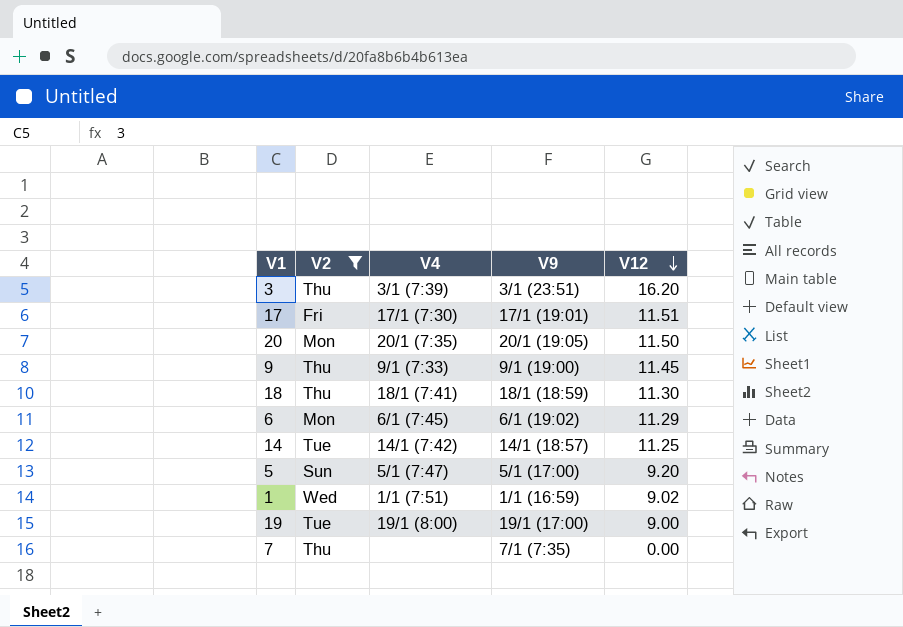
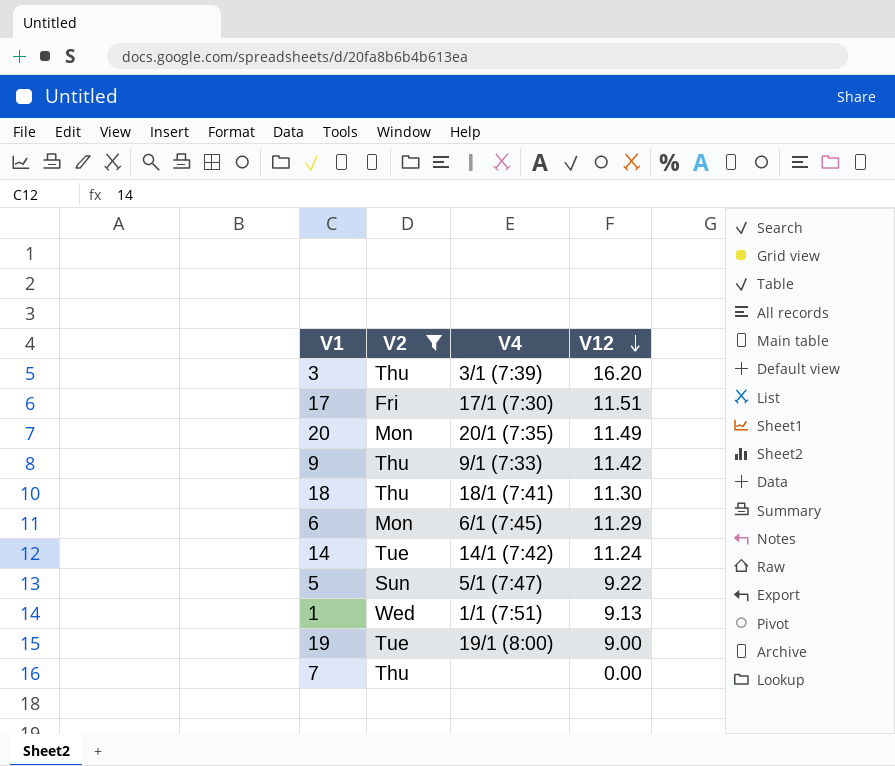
column V9 | position: 4 -> none
20 | V12: 11.50 -> 11.49
9 | V12: 11.45 -> 11.42
14 | V12: 11.25 -> 11.24
5 | V12: 9.20 -> 9.22
1 | V12: 9.02 -> 9.13

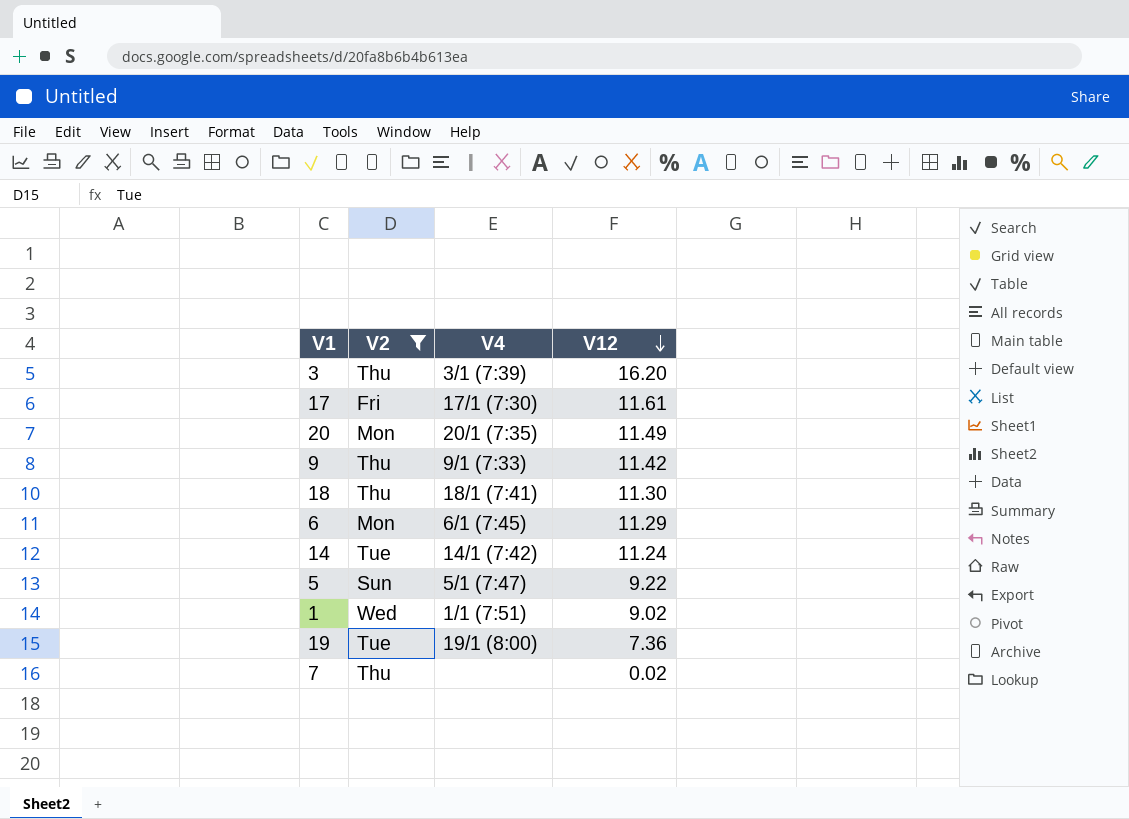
17 | V12: 11.51 -> 11.61
1 | V12: 9.13 -> 9.02
19 | V12: 9.00 -> 7.36
7 | V12: 0.00 -> 0.02

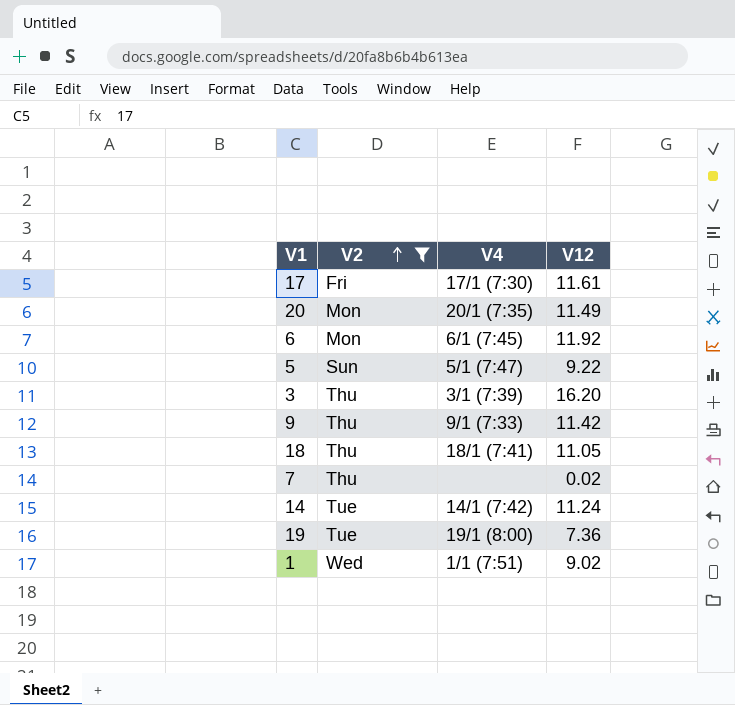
row order: V12 descending -> V2 ascending
6 | V12: 11.29 -> 11.92
18 | V12: 11.30 -> 11.05

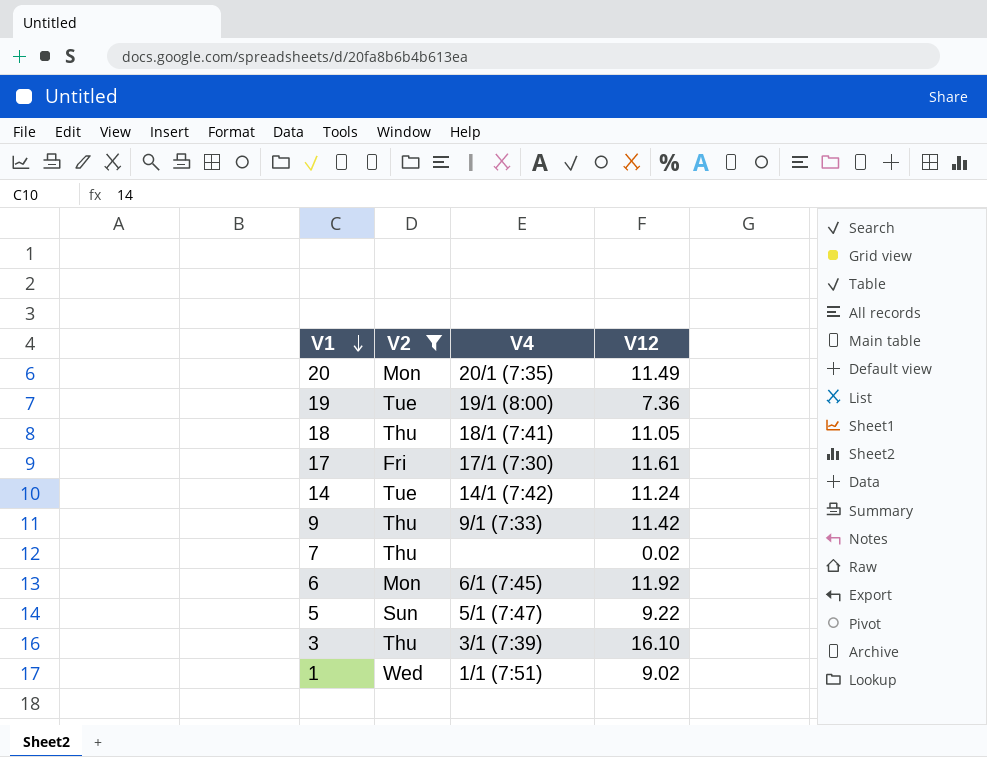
row order: V2 ascending -> V1 descending
3 | V12: 16.20 -> 16.10

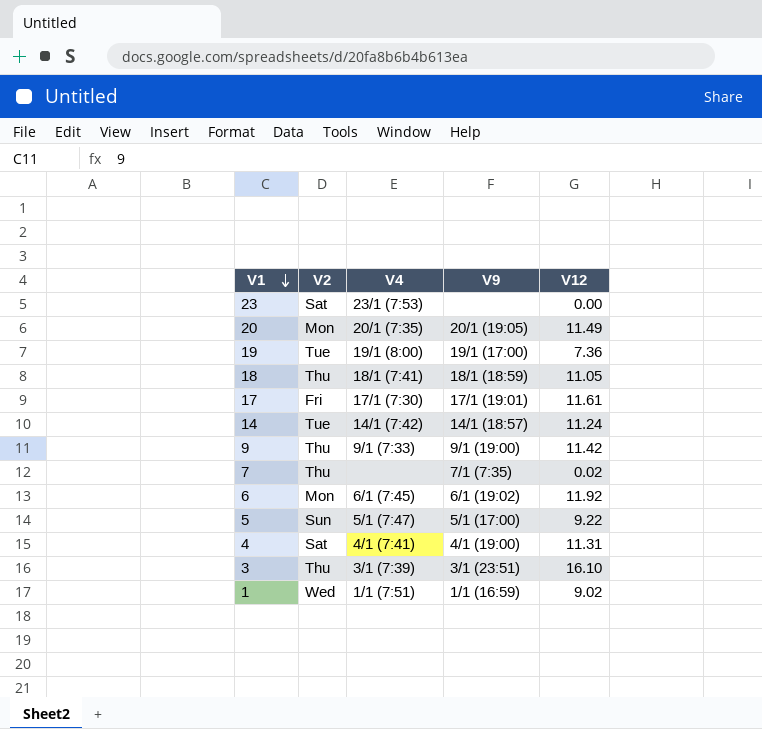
filter: V2 != Sat -> none
column V9 | position: none -> 4

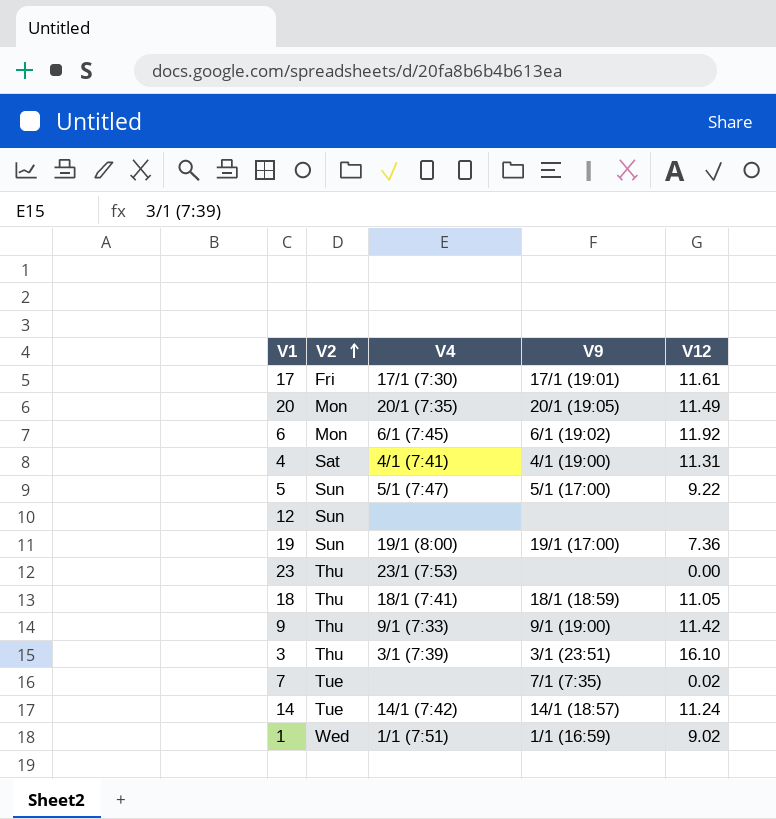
row order: V1 descending -> V2 ascending
row 12: none -> Sun | none | none | none
19 | V2: Tue -> Sun
23 | V2: Sat -> Thu
7 | V2: Thu -> Tue

